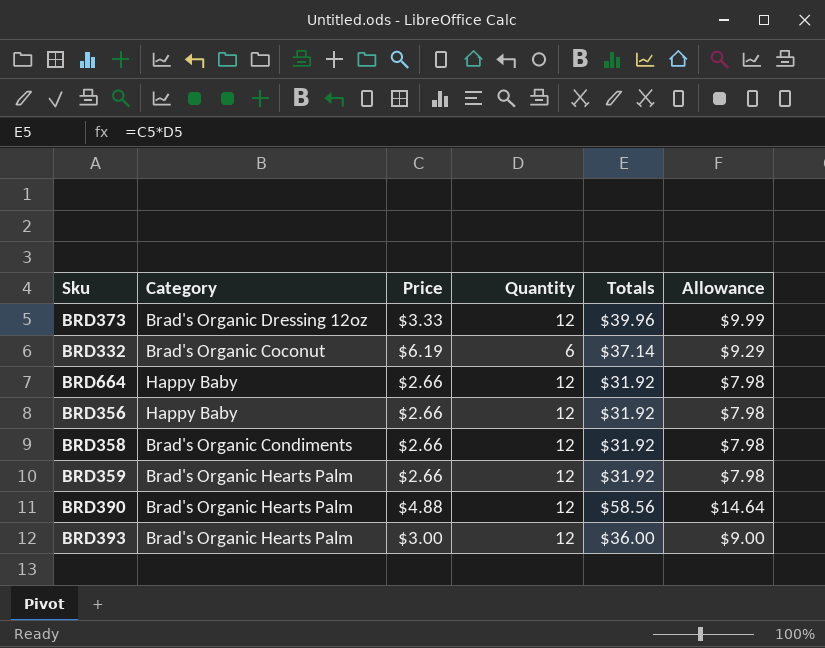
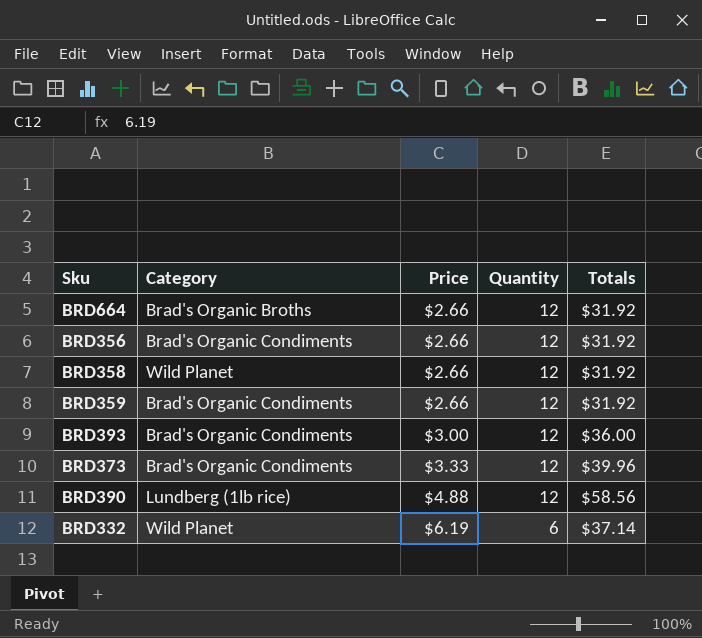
row order: none -> Price ascending
column Allowance | formula: [Totals] * 0.25 -> none
BRD664 | Category: Happy Baby -> Brad's Organic Broths
BRD356 | Category: Happy Baby -> Brad's Organic Condiments
BRD358 | Category: Brad's Organic Condiments -> Wild Planet
BRD359 | Category: Brad's Organic Hearts Palm -> Brad's Organic Condiments
BRD393 | Category: Brad's Organic Hearts Palm -> Brad's Organic Condiments
BRD373 | Category: Brad's Organic Dressing 12oz -> Brad's Organic Condiments
BRD390 | Category: Brad's Organic Hearts Palm -> Lundberg (1lb rice)
BRD332 | Category: Brad's Organic Coconut -> Wild Planet

